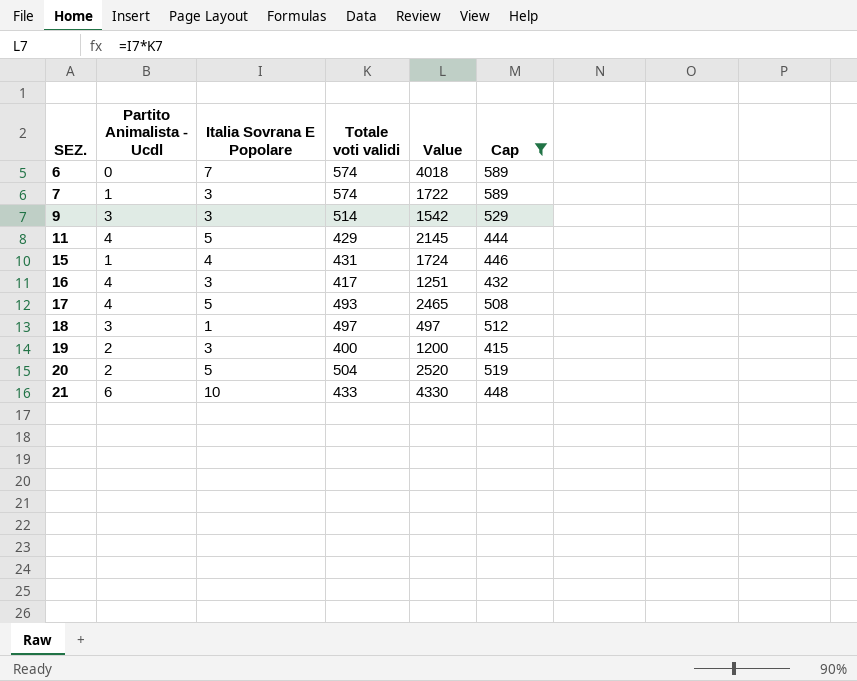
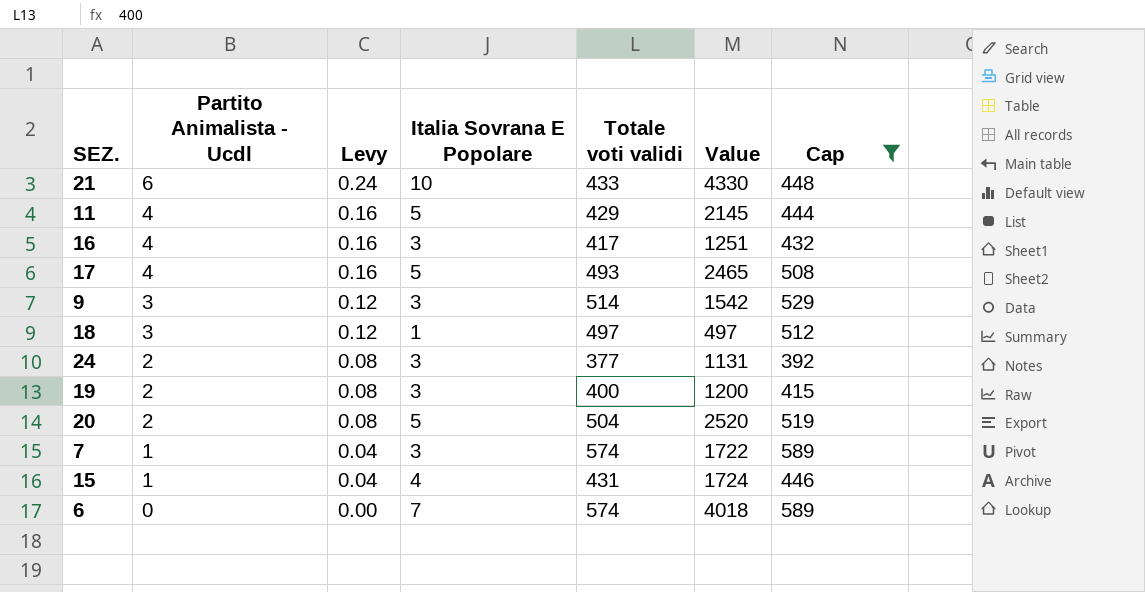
row order: SEZ. ascending -> Partito Animalista - Ucdl descending
column Levy | formula: none -> [Partito Animalista - Ucdl] * 0.04
row 24: none -> 2 | 0.08 | 3 | 377 | 1131 | 392

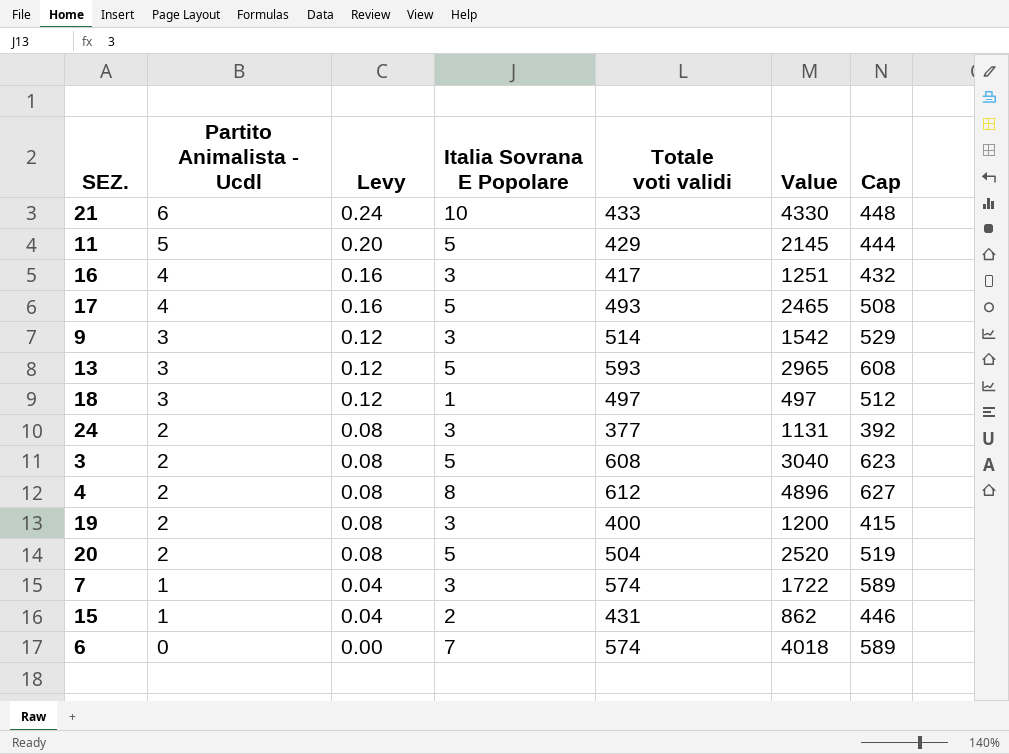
filter: Cap <= 589 -> none
11 | Partito Animalista - Ucdl: 4 -> 5
11 | Levy: 0.16 -> 0.20
15 | Italia Sovrana E Popolare: 4 -> 2
15 | Value: 1724 -> 862

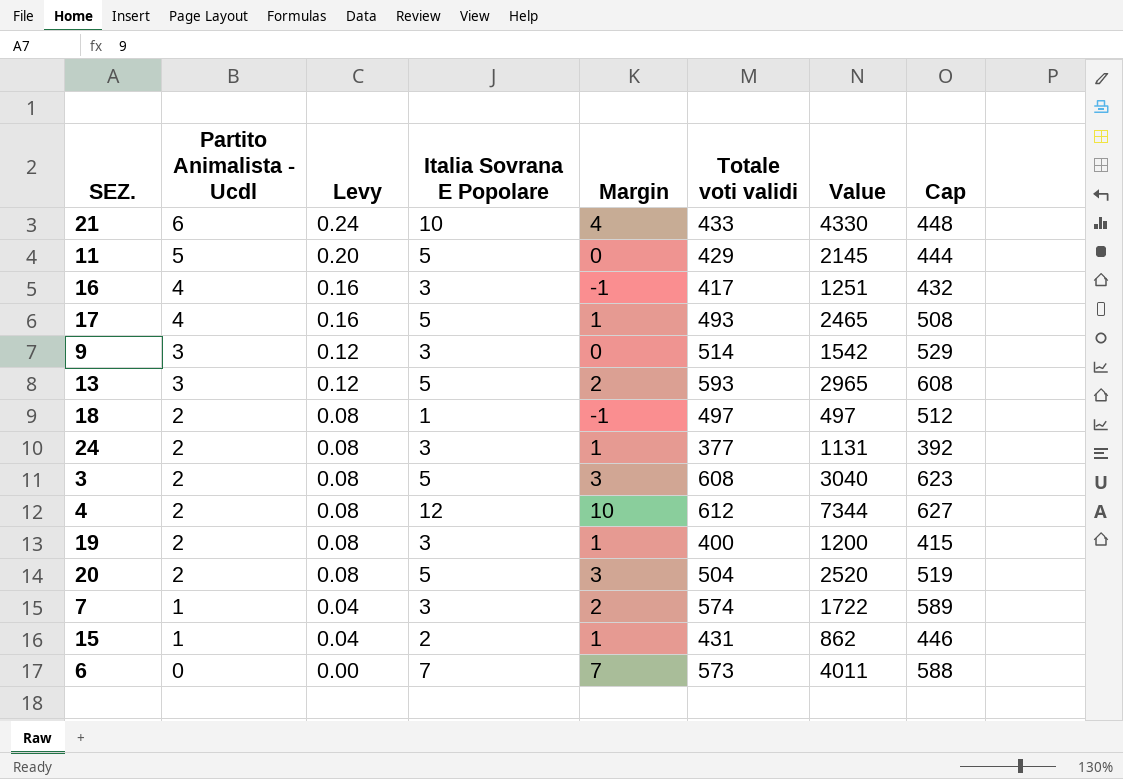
column Margin | formula: none -> [Italia Sovrana E Popolare] - [Partito Animalista - Ucdl]
18 | Partito Animalista - Ucdl: 3 -> 2
18 | Levy: 0.12 -> 0.08
4 | Italia Sovrana E Popolare: 8 -> 12
4 | Value: 4896 -> 7344
6 | Totale voti validi: 574 -> 573
6 | Value: 4018 -> 4011
6 | Cap: 589 -> 588

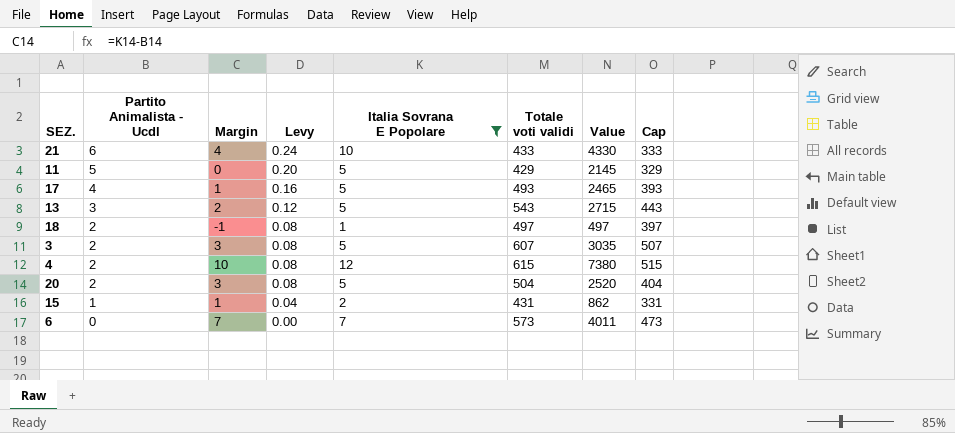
filter: none -> Italia Sovrana E Popolare != 3
column Margin | position: 5 -> 3
column Cap | formula: [Totale voti validi] + 15 -> [Totale voti validi] - 100
13 | Totale voti validi: 593 -> 543
13 | Value: 2965 -> 2715
3 | Totale voti validi: 608 -> 607
3 | Value: 3040 -> 3035
4 | Totale voti validi: 612 -> 615
4 | Value: 7344 -> 7380

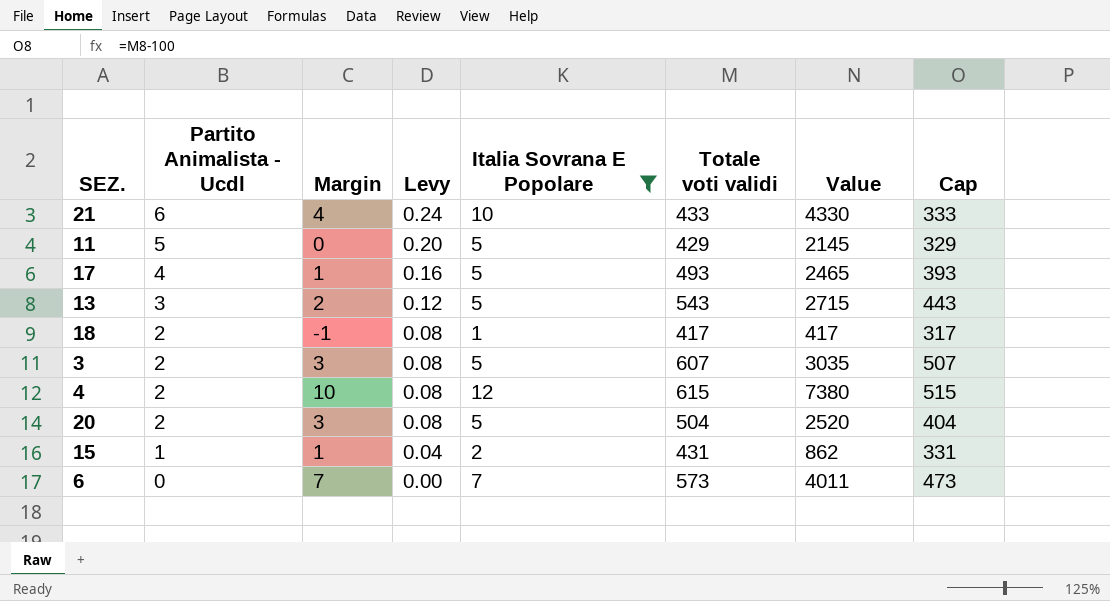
18 | Totale voti validi: 497 -> 417
18 | Value: 497 -> 417
18 | Cap: 397 -> 317

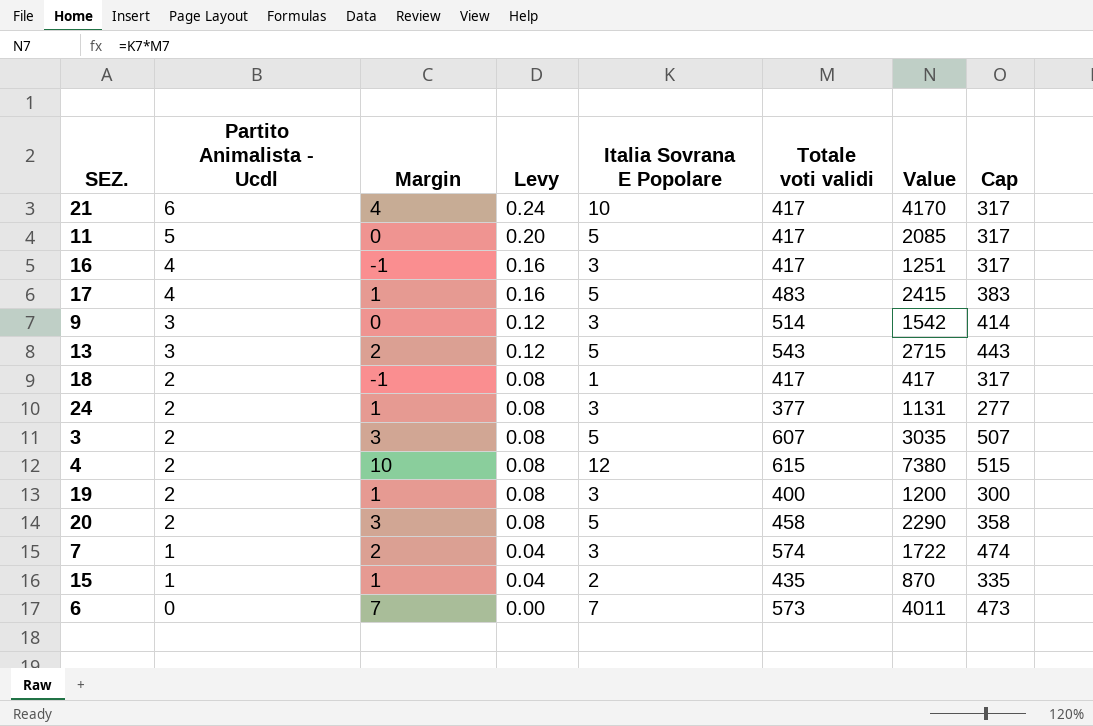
filter: Italia Sovrana E Popolare != 3 -> none
21 | Totale voti validi: 433 -> 417
21 | Value: 4330 -> 4170
21 | Cap: 333 -> 317
11 | Totale voti validi: 429 -> 417
11 | Value: 2145 -> 2085
11 | Cap: 329 -> 317
17 | Totale voti validi: 493 -> 483
17 | Value: 2465 -> 2415
17 | Cap: 393 -> 383
20 | Totale voti validi: 504 -> 458
20 | Value: 2520 -> 2290
20 | Cap: 404 -> 358
15 | Totale voti validi: 431 -> 435
15 | Value: 862 -> 870
15 | Cap: 331 -> 335

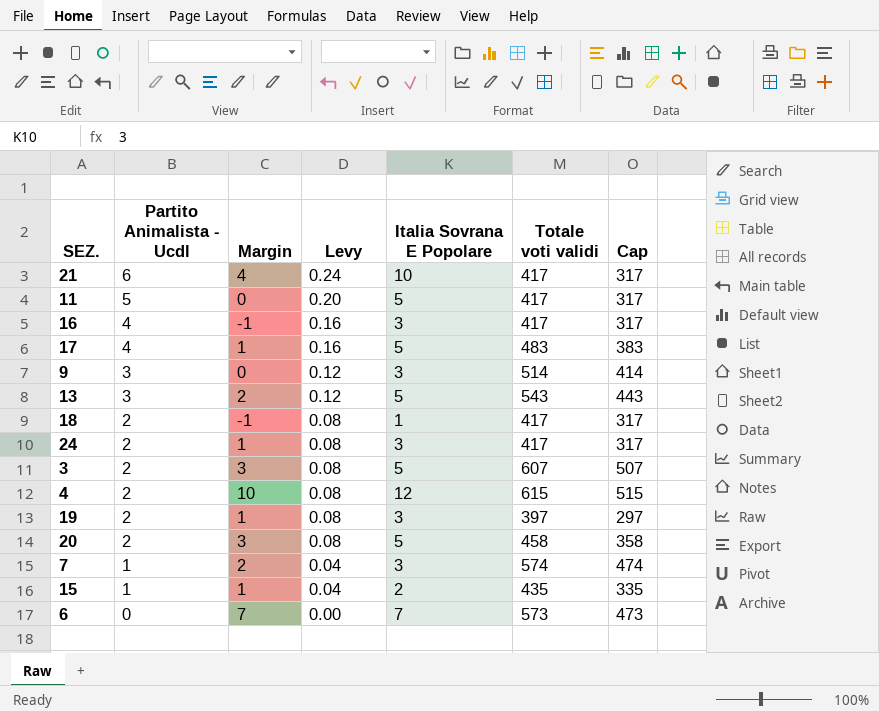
column Value | formula: [Italia Sovrana E Popolare] * [Totale voti validi] -> none
24 | Totale voti validi: 377 -> 417
24 | Cap: 277 -> 317
19 | Totale voti validi: 400 -> 397
19 | Cap: 300 -> 297

